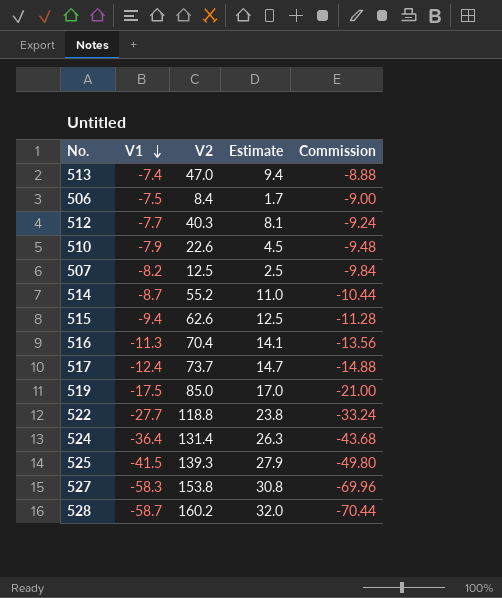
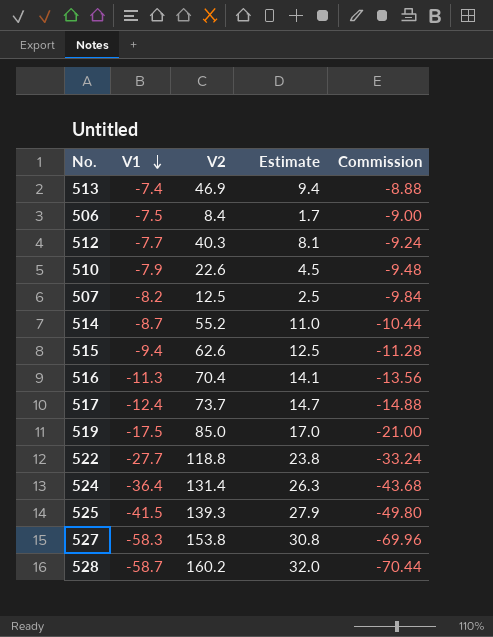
513 | V2: 47.0 -> 46.9

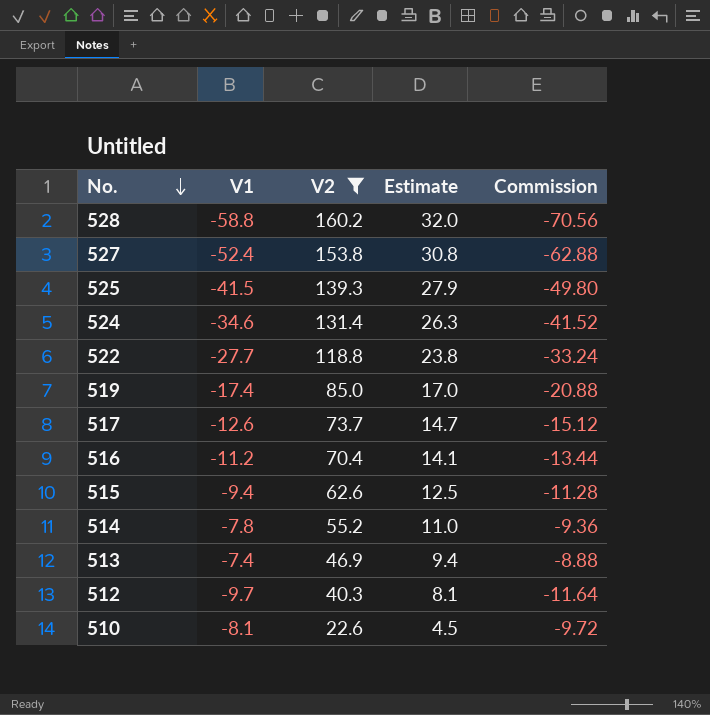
filter: none -> V2 >= 22.6
row order: V1 descending -> No. descending
528 | V1: -58.7 -> -58.8
528 | Commission: -70.44 -> -70.56
527 | V1: -58.3 -> -52.4
527 | Commission: -69.96 -> -62.88
524 | V1: -36.4 -> -34.6
524 | Commission: -43.68 -> -41.52
519 | V1: -17.5 -> -17.4
519 | Commission: -21.00 -> -20.88
517 | V1: -12.4 -> -12.6
517 | Commission: -14.88 -> -15.12
516 | V1: -11.3 -> -11.2
516 | Commission: -13.56 -> -13.44
514 | V1: -8.7 -> -7.8
514 | Commission: -10.44 -> -9.36
512 | V1: -7.7 -> -9.7
512 | Commission: -9.24 -> -11.64
510 | V1: -7.9 -> -8.1
510 | Commission: -9.48 -> -9.72

